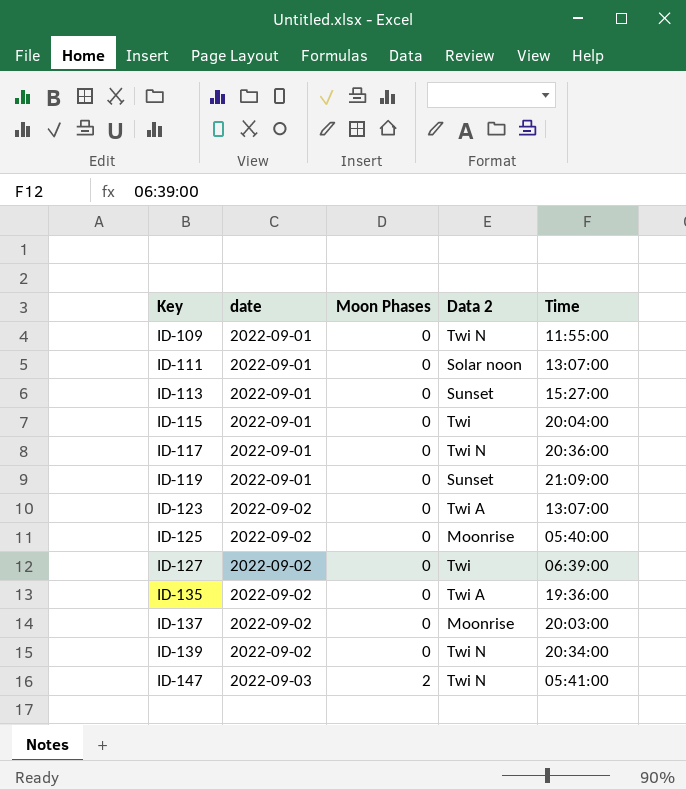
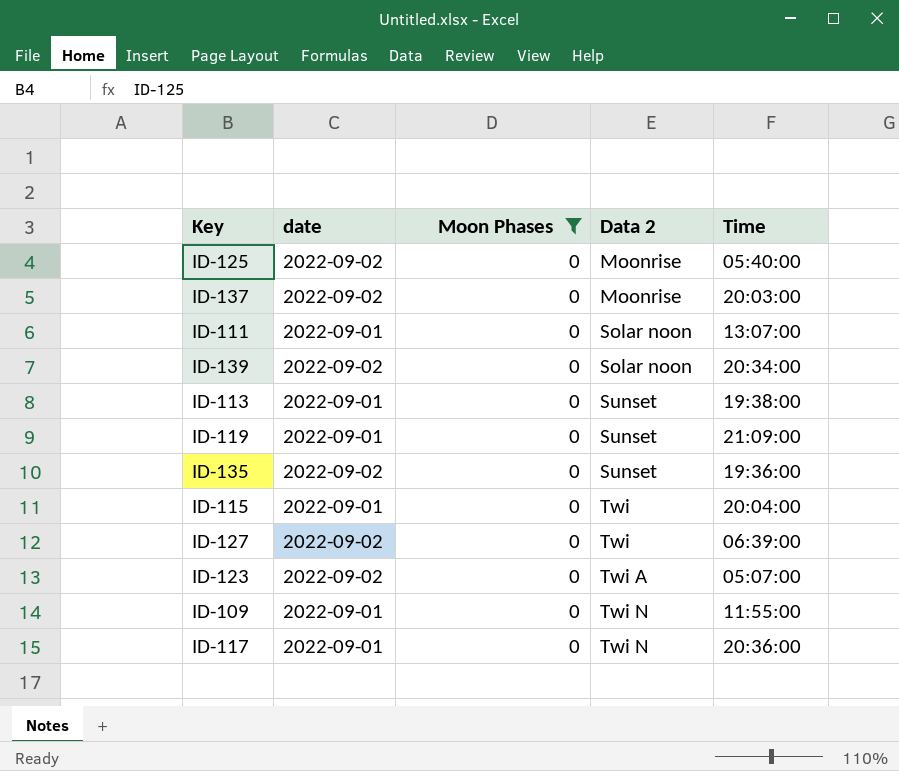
filter: none -> Moon Phases = 0
row order: Key ascending -> Data 2 ascending
ID-139 | Data 2: Twi N -> Solar noon
ID-113 | Time: 15:27:00 -> 19:38:00
ID-135 | Data 2: Twi A -> Sunset
ID-123 | Time: 13:07:00 -> 05:07:00

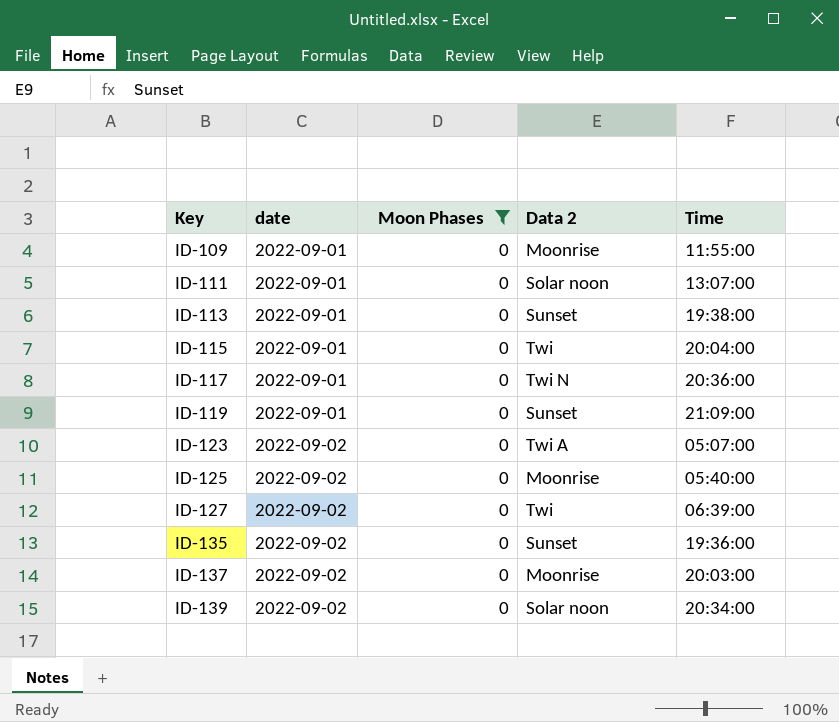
row order: Data 2 ascending -> Key ascending
ID-109 | Data 2: Twi N -> Moonrise

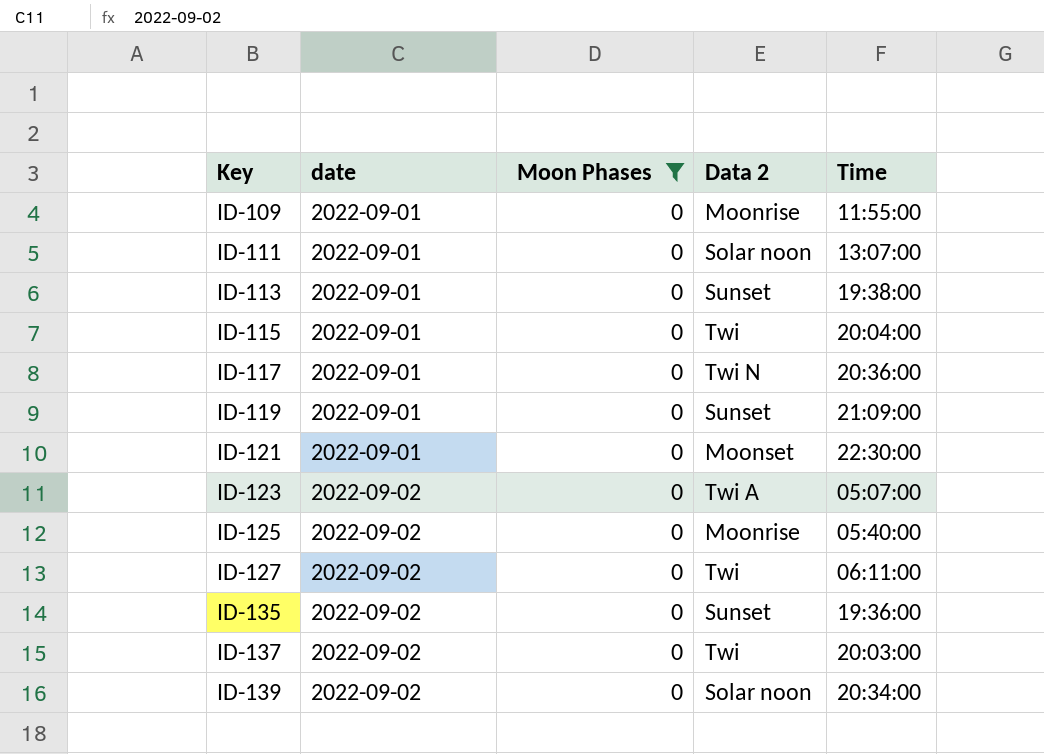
row ID-121: none -> 2022-09-01 | 0 | Moonset | 22:30:00
ID-127 | Time: 06:39:00 -> 06:11:00
ID-137 | Data 2: Moonrise -> Twi

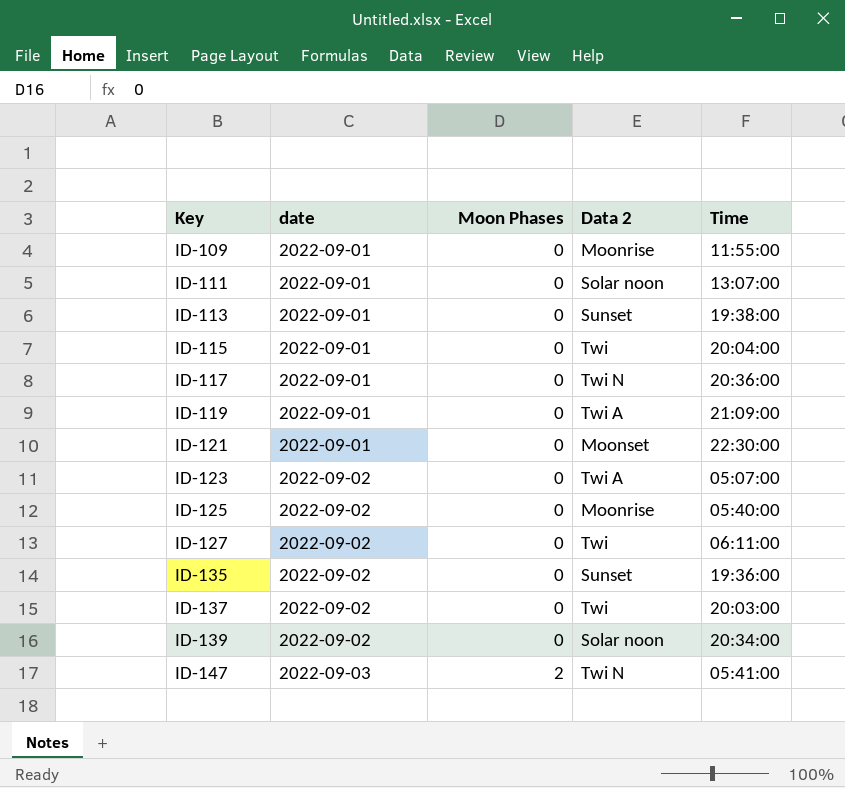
filter: Moon Phases = 0 -> none
ID-119 | Data 2: Sunset -> Twi A

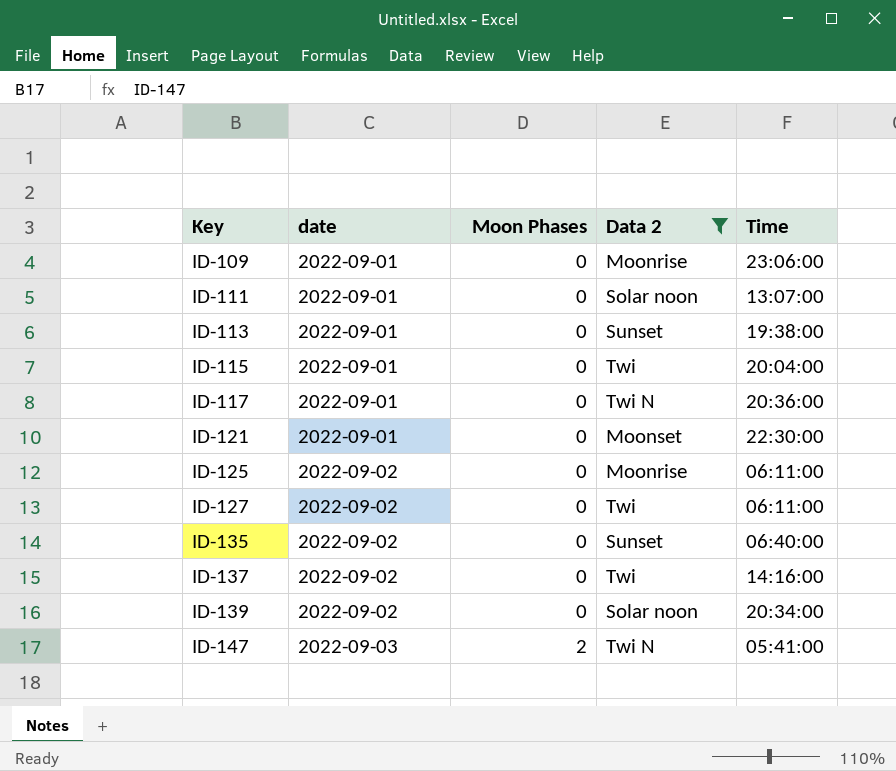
filter: none -> Data 2 != Twi A
ID-109 | Time: 11:55:00 -> 23:06:00
ID-125 | Time: 05:40:00 -> 06:11:00
ID-135 | Time: 19:36:00 -> 06:40:00
ID-137 | Time: 20:03:00 -> 14:16:00

